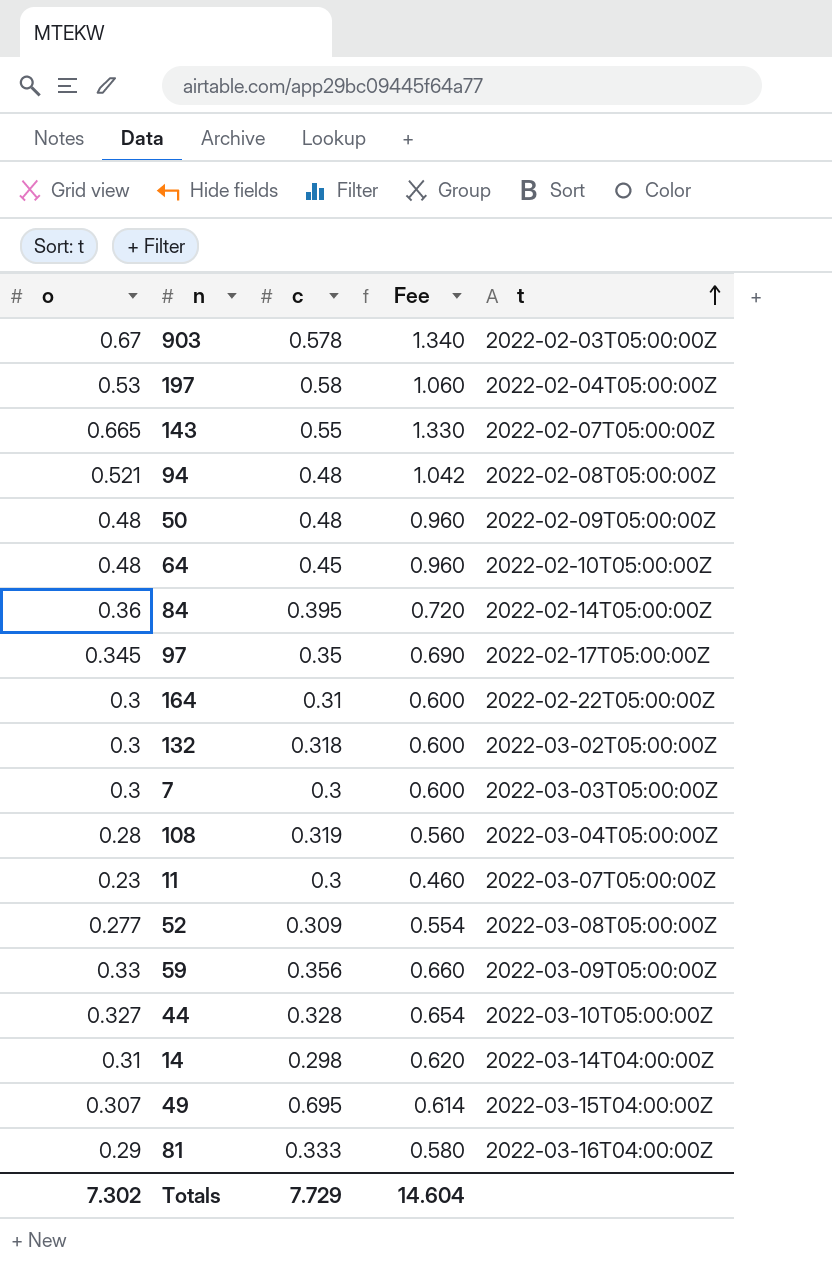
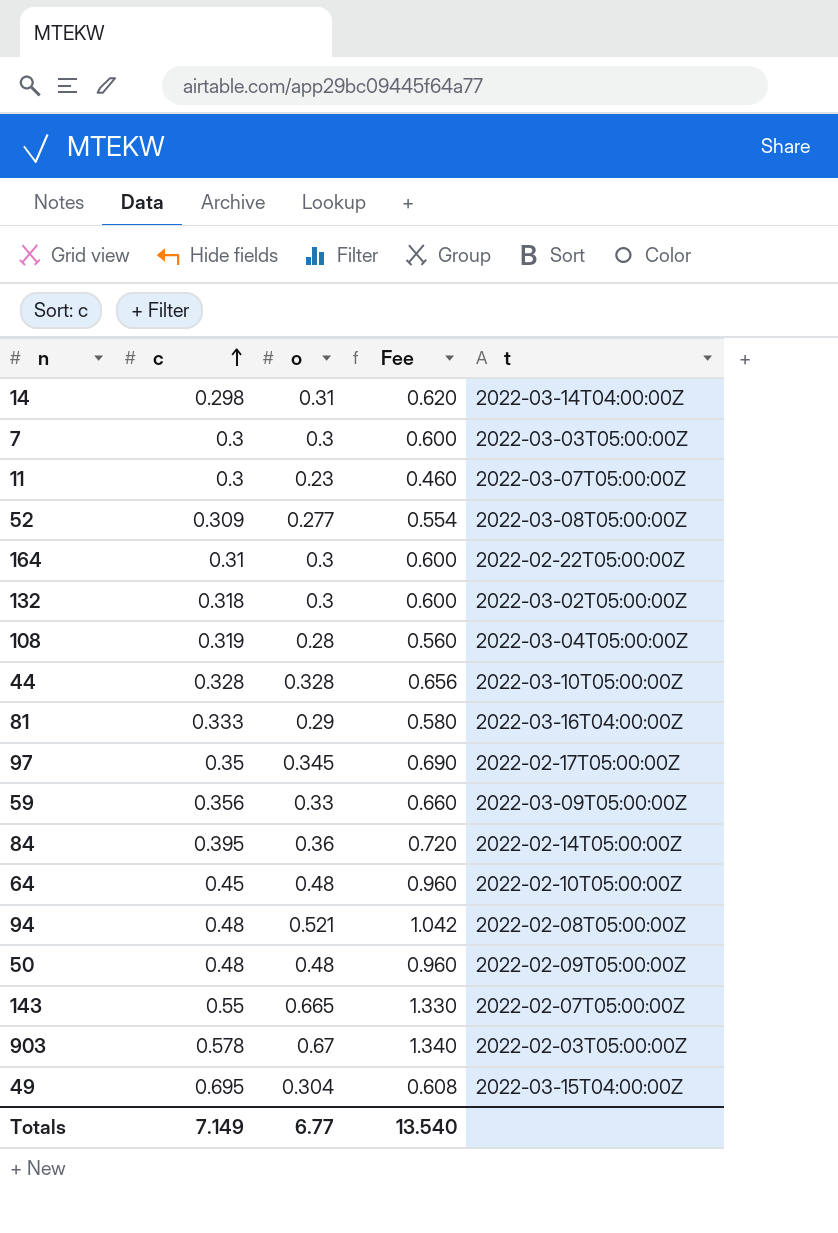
row order: t ascending -> c ascending
column o | position: 1 -> 3
row 197: 0.53 | 0.58 | 1.060 | 2022-02-04T05:00:00Z -> none
44 | o: 0.327 -> 0.328
44 | Fee: 0.654 -> 0.656
49 | o: 0.307 -> 0.304
49 | Fee: 0.614 -> 0.608
Totals | c: 7.729 -> 7.149
Totals | o: 7.302 -> 6.77
Totals | Fee: 14.604 -> 13.540

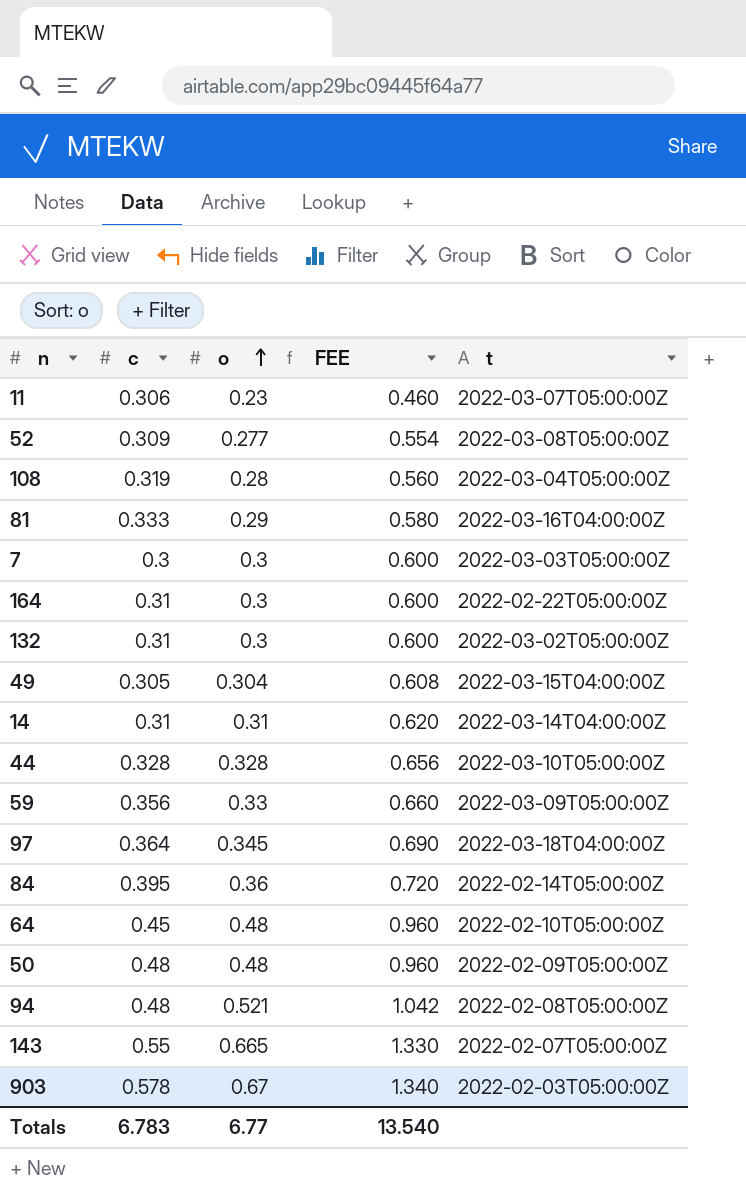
row order: c ascending -> o ascending
column name: Fee -> FEE
11 | c: 0.3 -> 0.306
132 | c: 0.318 -> 0.31
49 | c: 0.695 -> 0.305
14 | c: 0.298 -> 0.31
97 | c: 0.35 -> 0.364
97 | t: 2022-02-17T05:00:00Z -> 2022-03-18T04:00:00Z
Totals | c: 7.149 -> 6.783

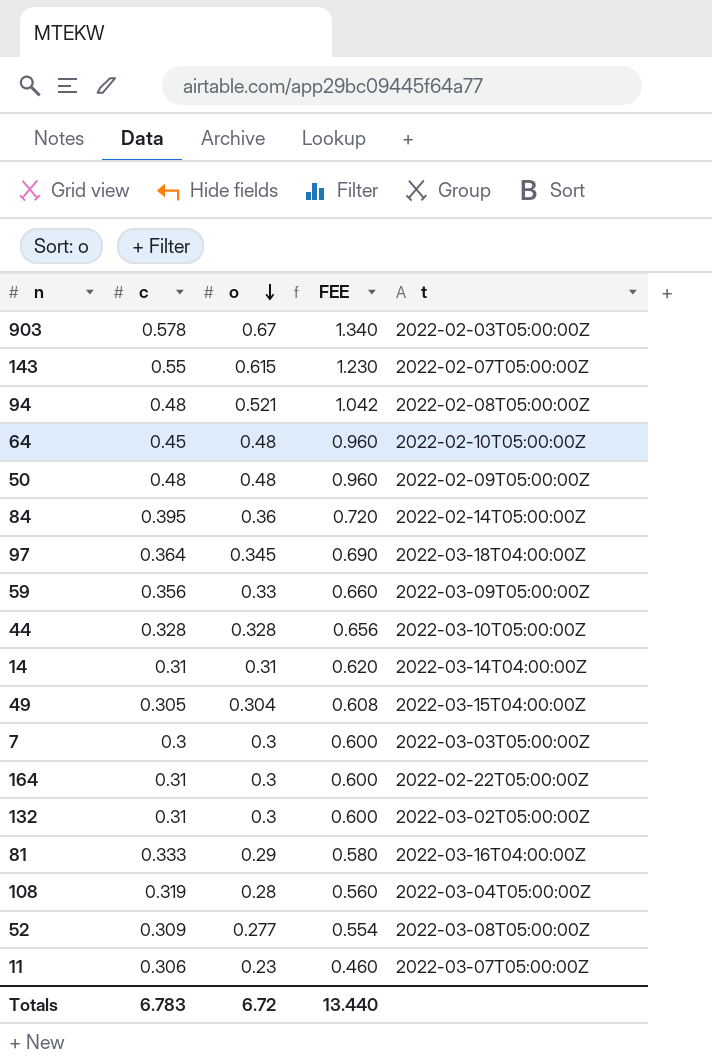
row order: o ascending -> o descending
143 | o: 0.665 -> 0.615
143 | FEE: 1.330 -> 1.230
Totals | o: 6.77 -> 6.72
Totals | FEE: 13.540 -> 13.440

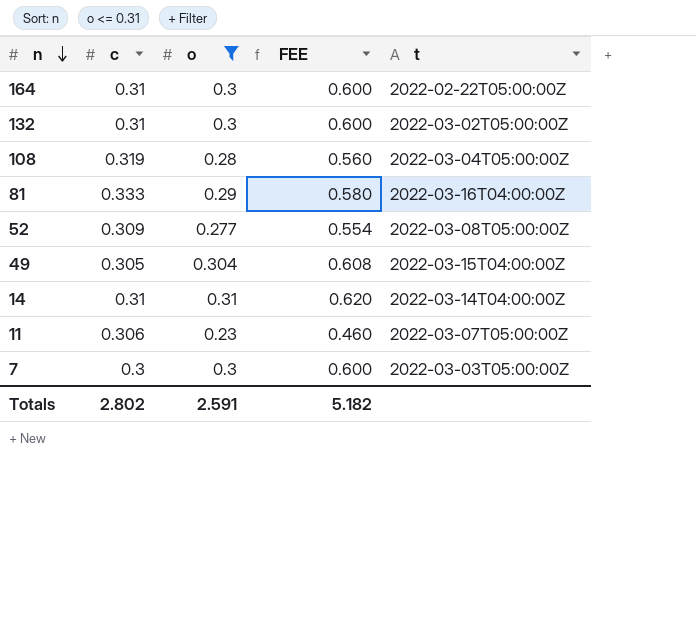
filter: none -> o <= 0.31
row order: o descending -> n descending
Totals | c: 6.783 -> 2.802
Totals | o: 6.72 -> 2.591
Totals | FEE: 13.440 -> 5.182

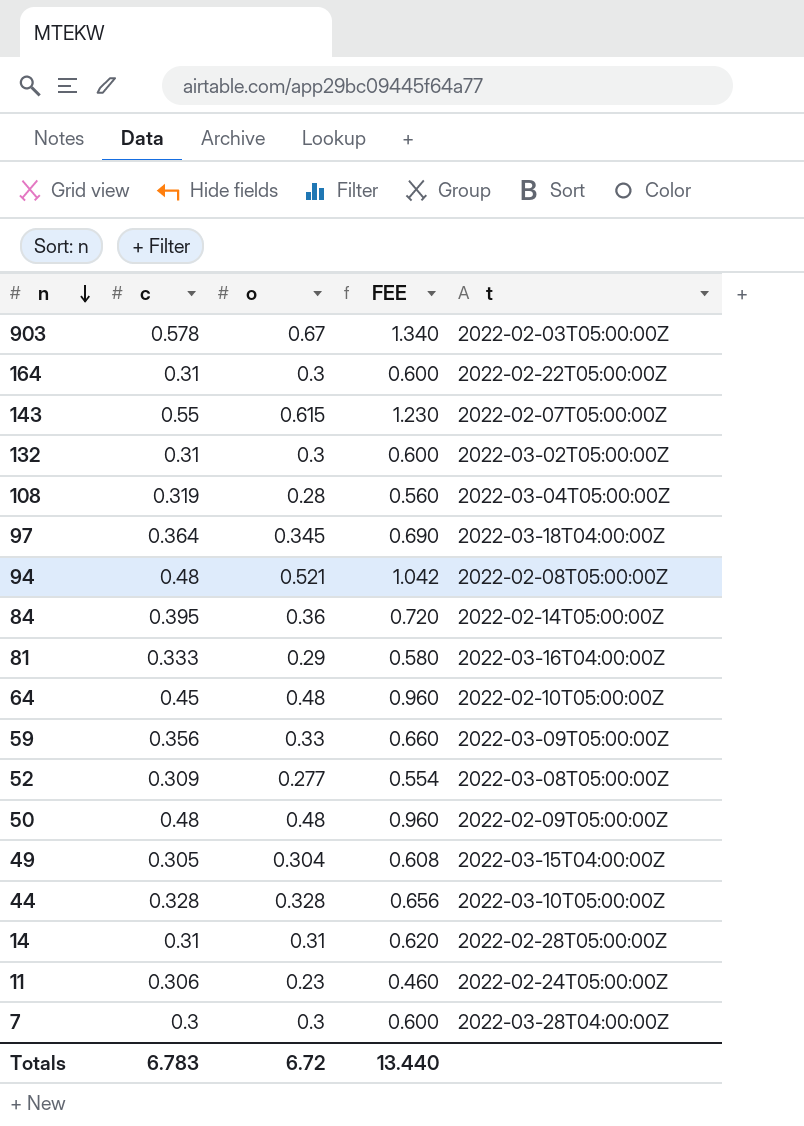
filter: o <= 0.31 -> none
14 | t: 2022-03-14T04:00:00Z -> 2022-02-28T05:00:00Z
11 | t: 2022-03-07T05:00:00Z -> 2022-02-24T05:00:00Z
7 | t: 2022-03-03T05:00:00Z -> 2022-03-28T04:00:00Z
Totals | c: 2.802 -> 6.783
Totals | o: 2.591 -> 6.72
Totals | FEE: 5.182 -> 13.440

